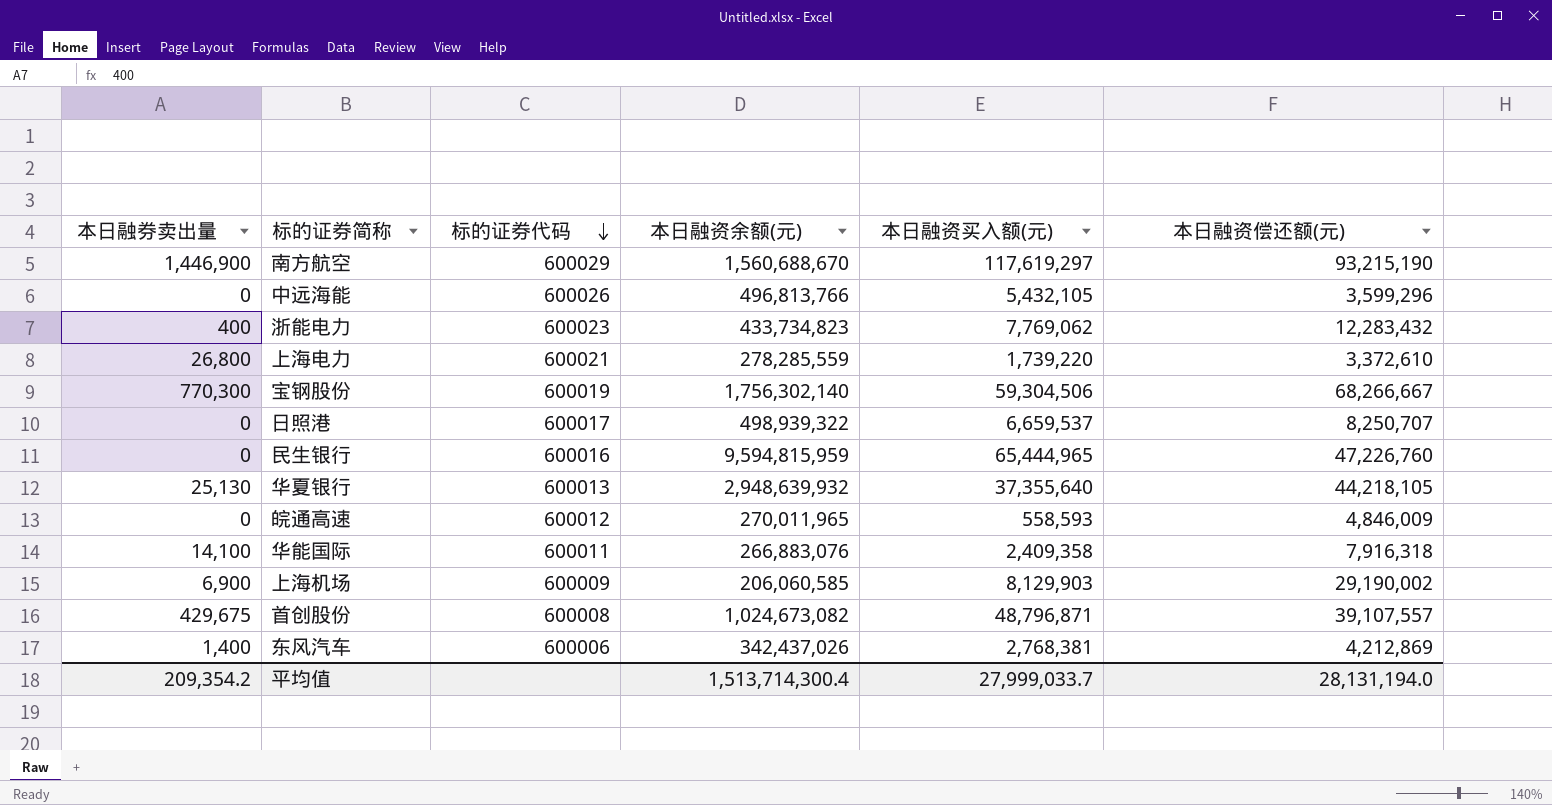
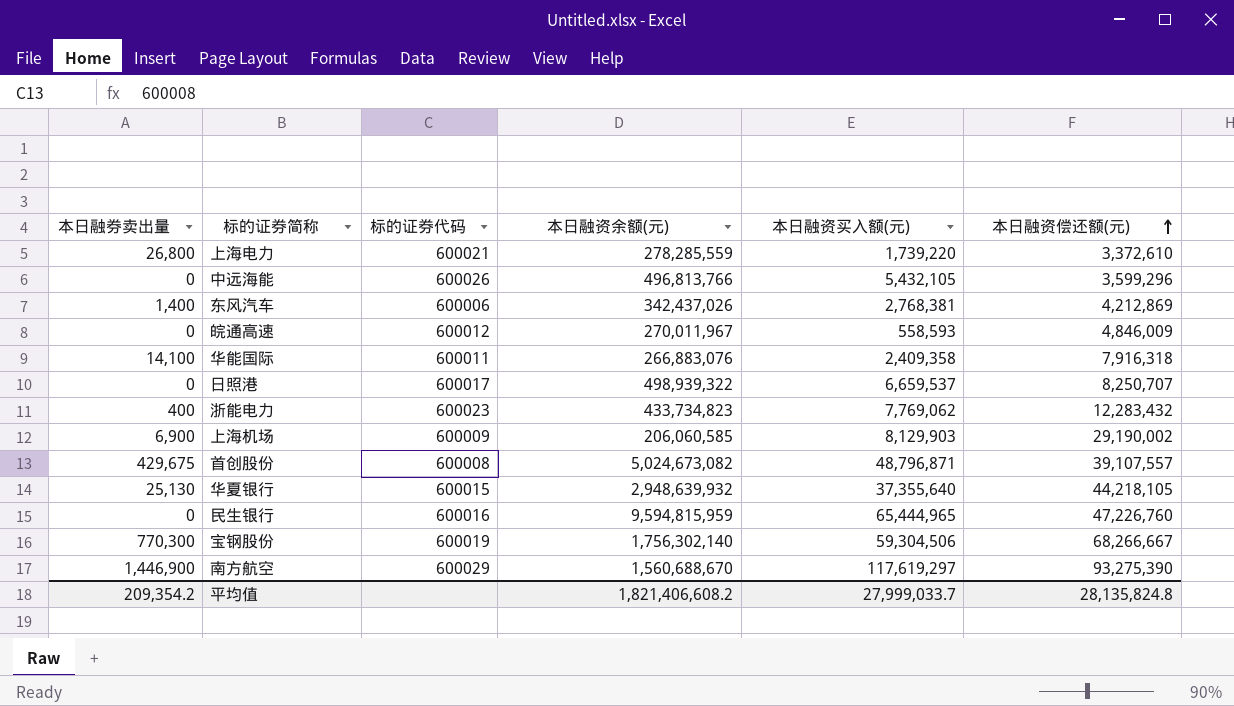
row order: 标的证券代码 descending -> 本日融资偿还额(元) ascending
皖通高速 | 本日融资余额(元): 270,011,965 -> 270,011,967
首创股份 | 本日融资余额(元): 1,024,673,082 -> 5,024,673,082
华夏银行 | 标的证券代码: 600013 -> 600015
南方航空 | 本日融资偿还额(元): 93,215,190 -> 93,275,390
平均值 | 本日融资余额(元): 1,513,714,300.4 -> 1,821,406,608.2
平均值 | 本日融资偿还额(元): 28,131,194.0 -> 28,135,824.8

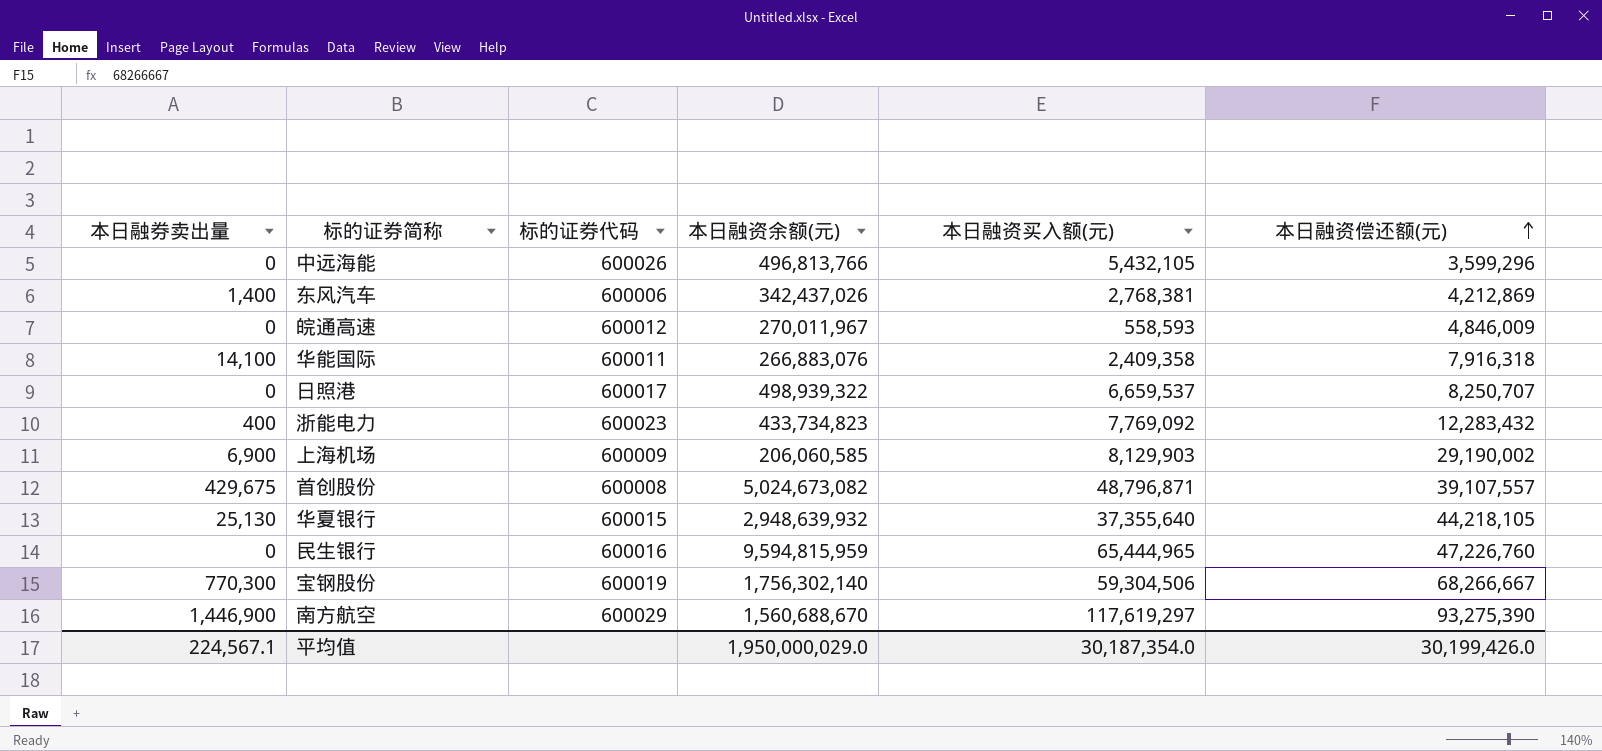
row 上海电力: 26,800 | 600021 | 278,285,559 | 1,739,220 | 3,372,610 -> none
浙能电力 | 本日融资买入额(元): 7,769,062 -> 7,769,092
平均值 | 本日融券卖出量: 209,354.2 -> 224,567.1
平均值 | 本日融资余额(元): 1,821,406,608.2 -> 1,950,000,029.0
平均值 | 本日融资买入额(元): 27,999,033.7 -> 30,187,354.0
平均值 | 本日融资偿还额(元): 28,135,824.8 -> 30,199,426.0

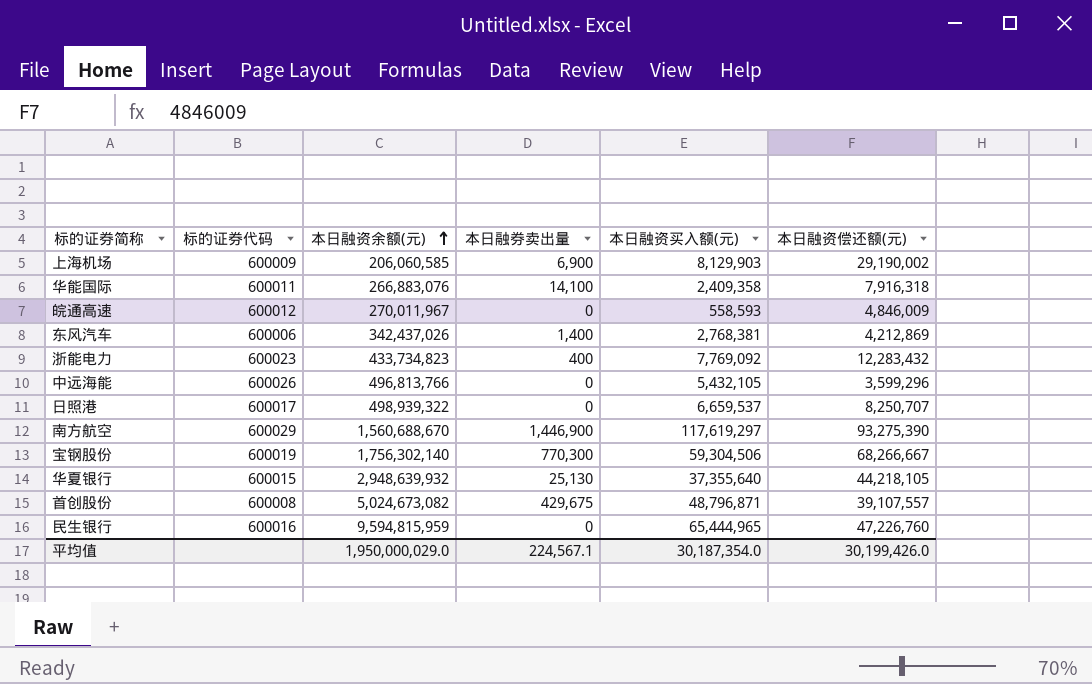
row order: 本日融资偿还额(元) ascending -> 本日融资余额(元) ascending
column 本日融券卖出量 | position: 1 -> 4

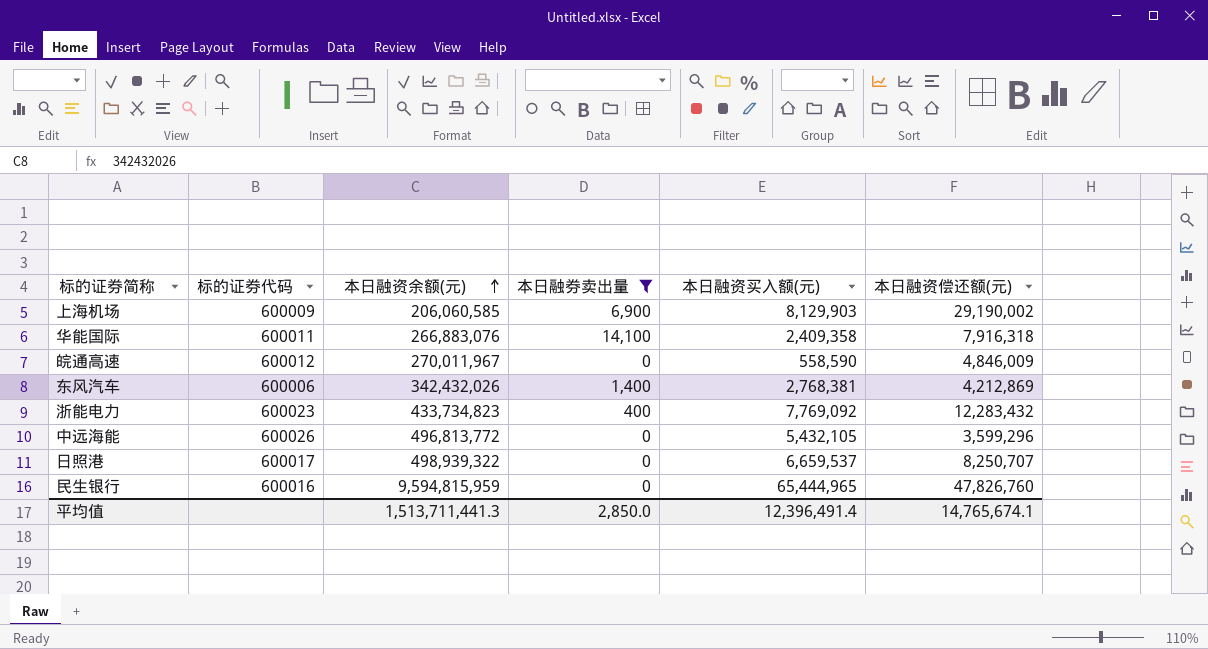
filter: none -> 本日融券卖出量 <= 14,100
皖通高速 | 本日融资买入额(元): 558,593 -> 558,590
东风汽车 | 本日融资余额(元): 342,437,026 -> 342,432,026
中远海能 | 本日融资余额(元): 496,813,766 -> 496,813,772
民生银行 | 本日融资偿还额(元): 47,226,760 -> 47,826,760
平均值 | 本日融资余额(元): 1,950,000,029.0 -> 1,513,711,441.3
平均值 | 本日融券卖出量: 224,567.1 -> 2,850.0
平均值 | 本日融资买入额(元): 30,187,354.0 -> 12,396,491.4
平均值 | 本日融资偿还额(元): 30,199,426.0 -> 14,765,674.1

